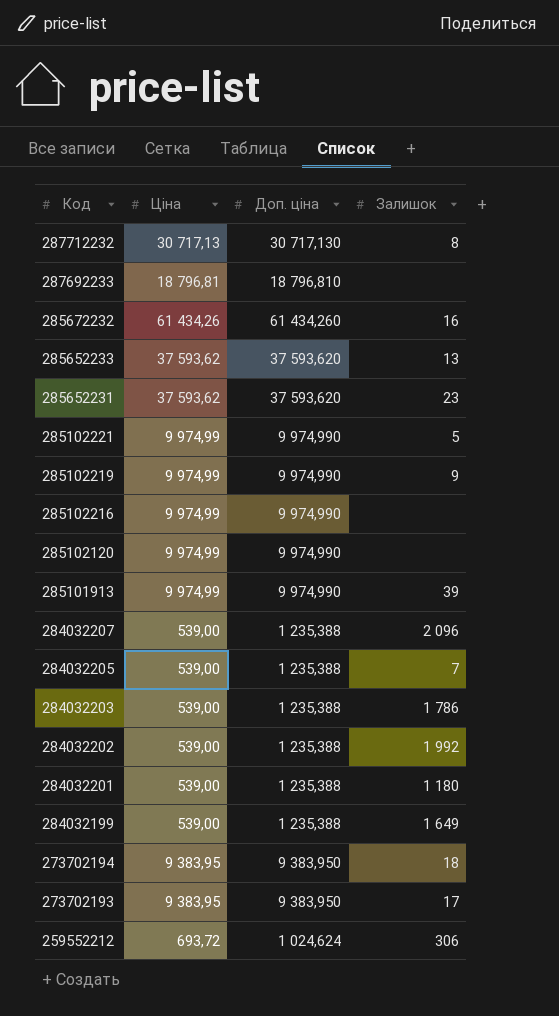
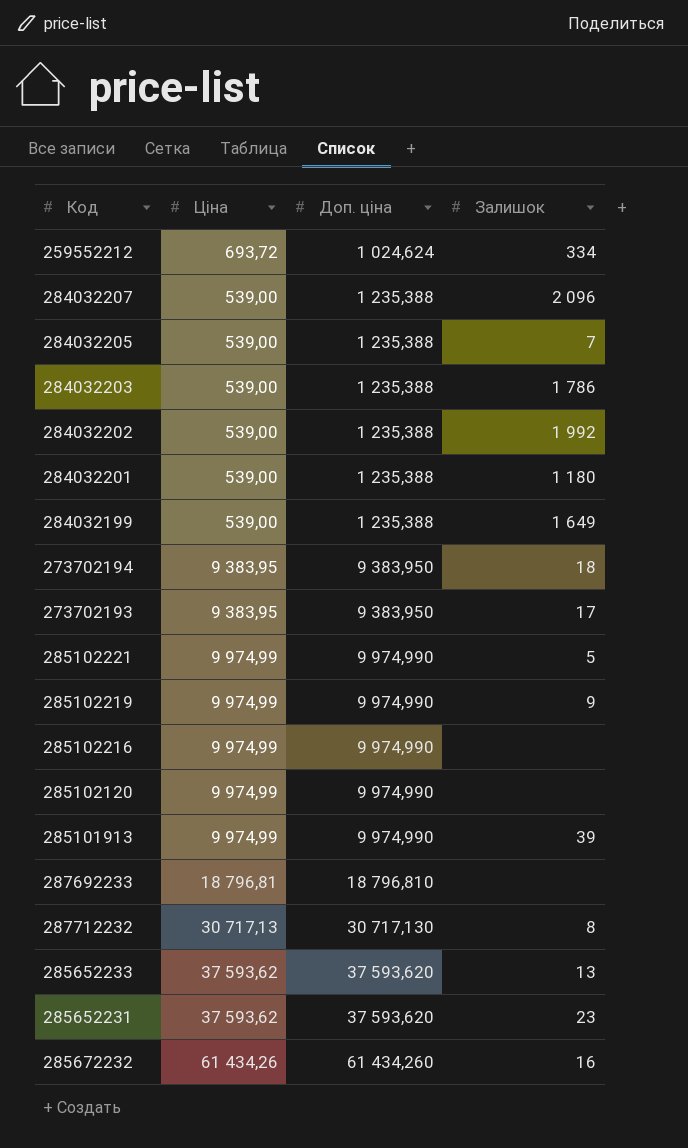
row order: Код descending -> Доп. ціна ascending
259552212 | Залишок: 306 -> 334

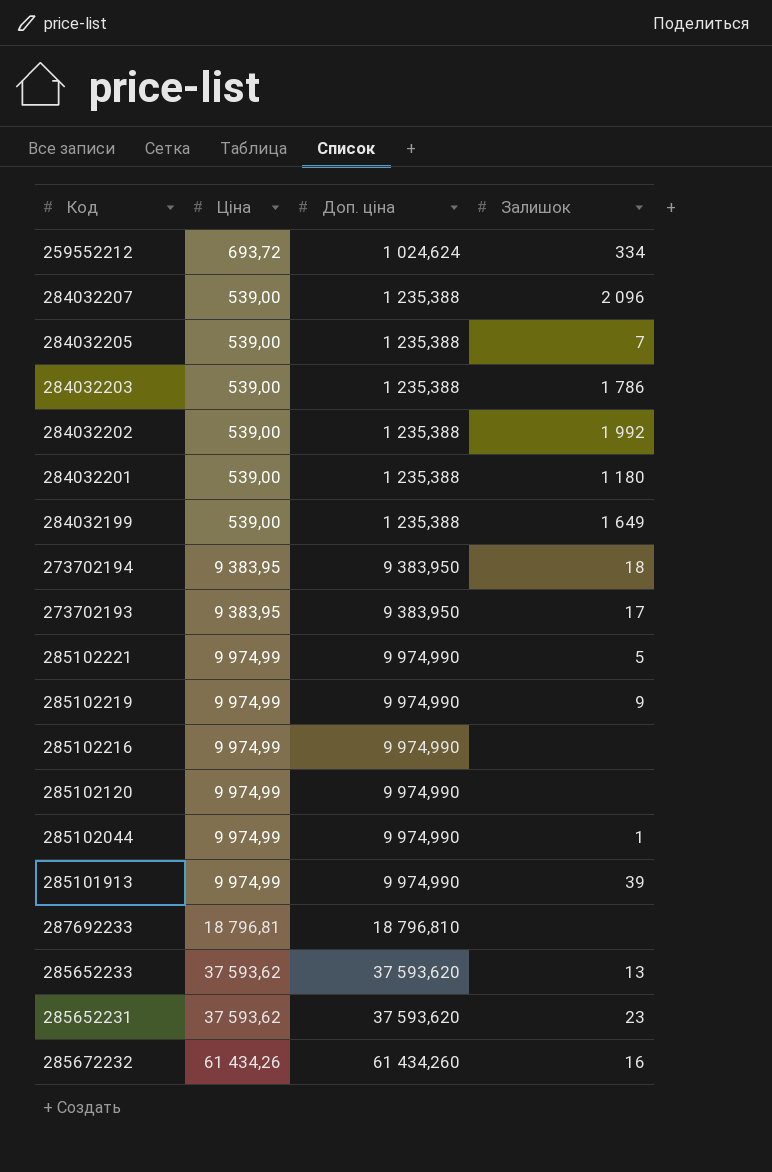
row 287712232: 30 717,13 | 30 717,130 | 8 -> none
row 285102044: none -> 9 974,99 | 9 974,990 | 1

